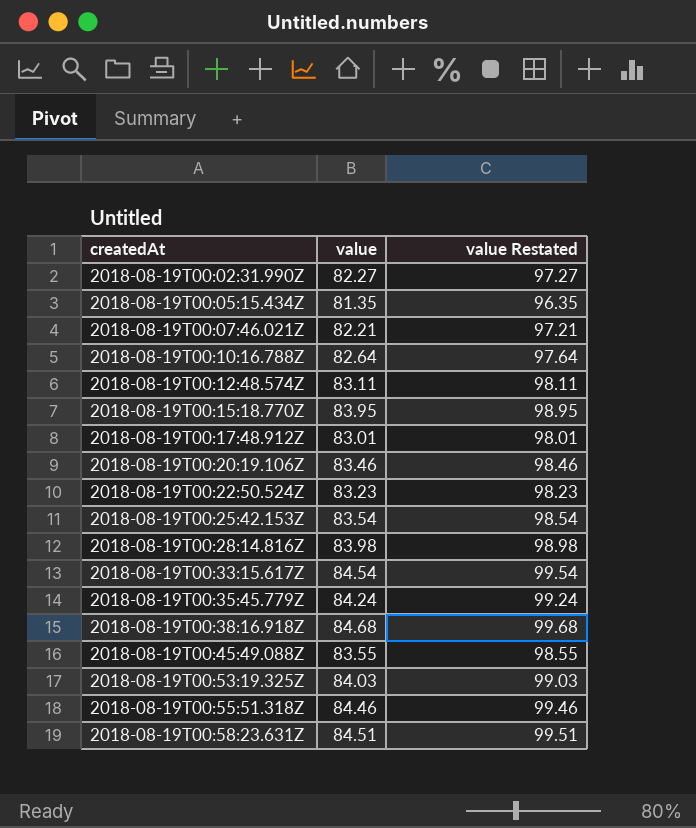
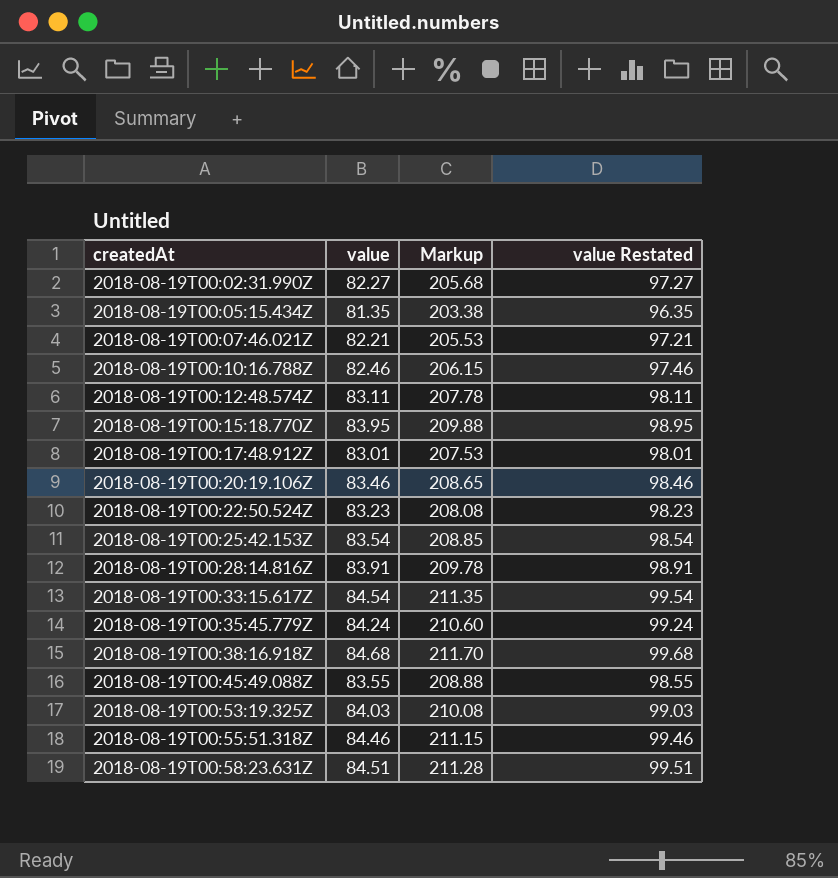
column Markup | formula: none -> [value] * 2.5
2018-08-19T00:10:16.788Z | value: 82.64 -> 82.46
2018-08-19T00:10:16.788Z | value Restated: 97.64 -> 97.46
2018-08-19T00:28:14.816Z | value: 83.98 -> 83.91
2018-08-19T00:28:14.816Z | value Restated: 98.98 -> 98.91

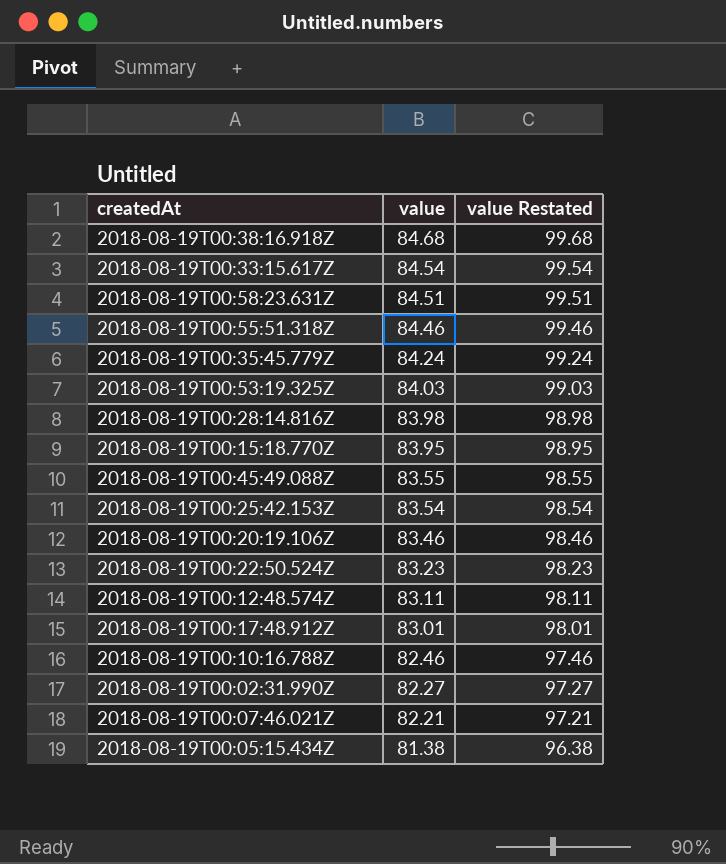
row order: createdAt ascending -> value descending
column Markup | formula: [value] * 2.5 -> none
2018-08-19T00:28:14.816Z | value: 83.91 -> 83.98
2018-08-19T00:28:14.816Z | value Restated: 98.91 -> 98.98
2018-08-19T00:05:15.434Z | value: 81.35 -> 81.38
2018-08-19T00:05:15.434Z | value Restated: 96.35 -> 96.38

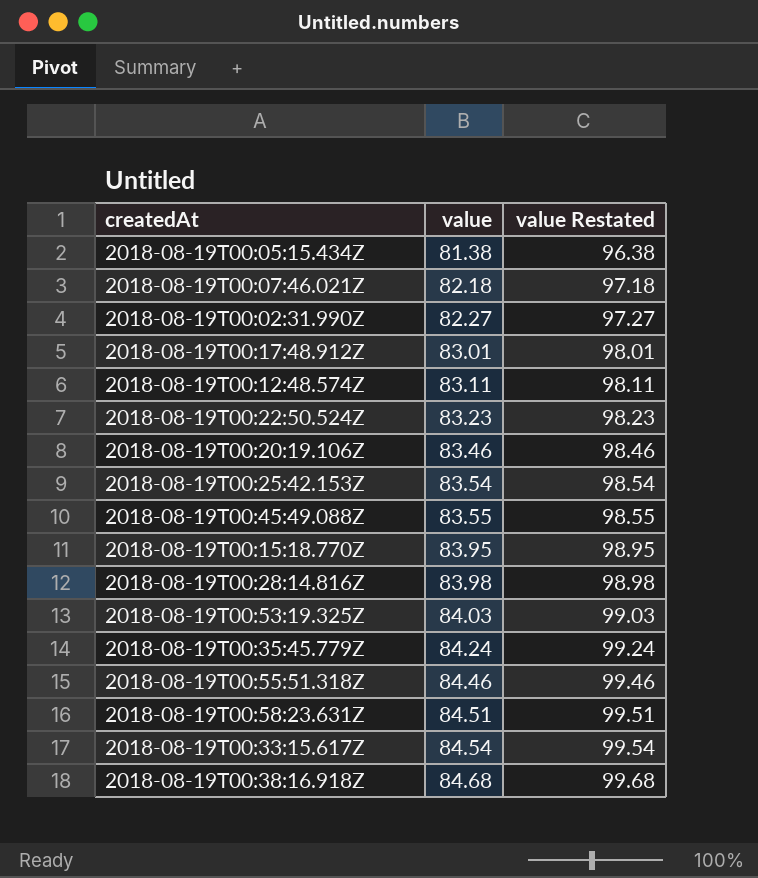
row order: value descending -> value ascending
row 2018-08-19T00:10:16.788Z: 82.46 | 97.46 -> none
2018-08-19T00:07:46.021Z | value: 82.21 -> 82.18
2018-08-19T00:07:46.021Z | value Restated: 97.21 -> 97.18

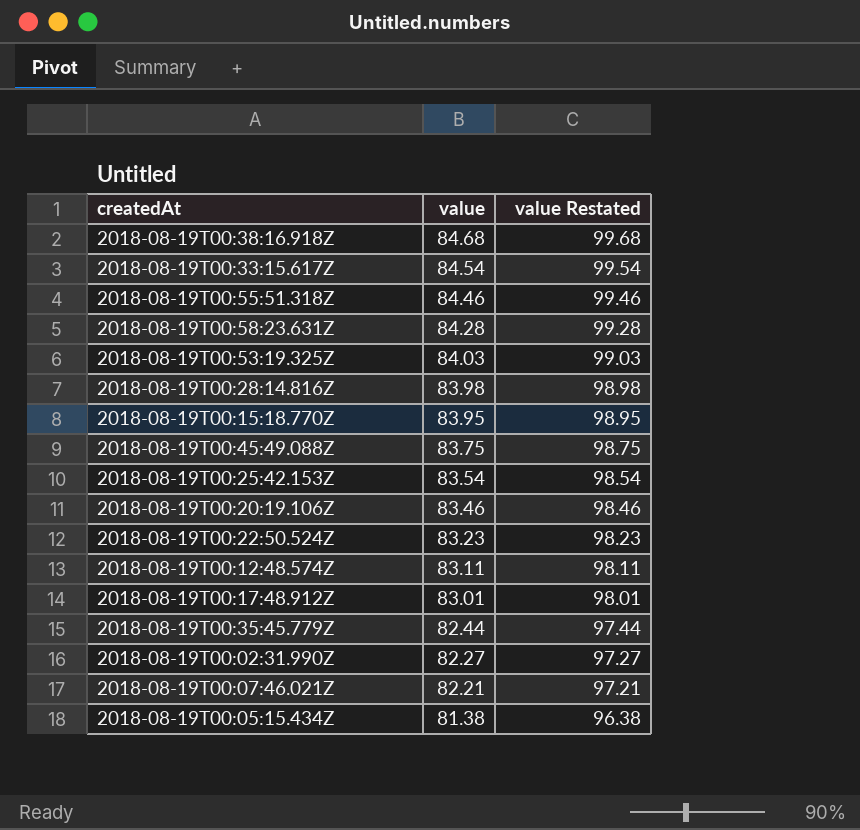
row order: value ascending -> value descending
2018-08-19T00:58:23.631Z | value: 84.51 -> 84.28
2018-08-19T00:58:23.631Z | value Restated: 99.51 -> 99.28
2018-08-19T00:45:49.088Z | value: 83.55 -> 83.75
2018-08-19T00:45:49.088Z | value Restated: 98.55 -> 98.75
2018-08-19T00:35:45.779Z | value: 84.24 -> 82.44
2018-08-19T00:35:45.779Z | value Restated: 99.24 -> 97.44
2018-08-19T00:07:46.021Z | value: 82.18 -> 82.21
2018-08-19T00:07:46.021Z | value Restated: 97.18 -> 97.21

